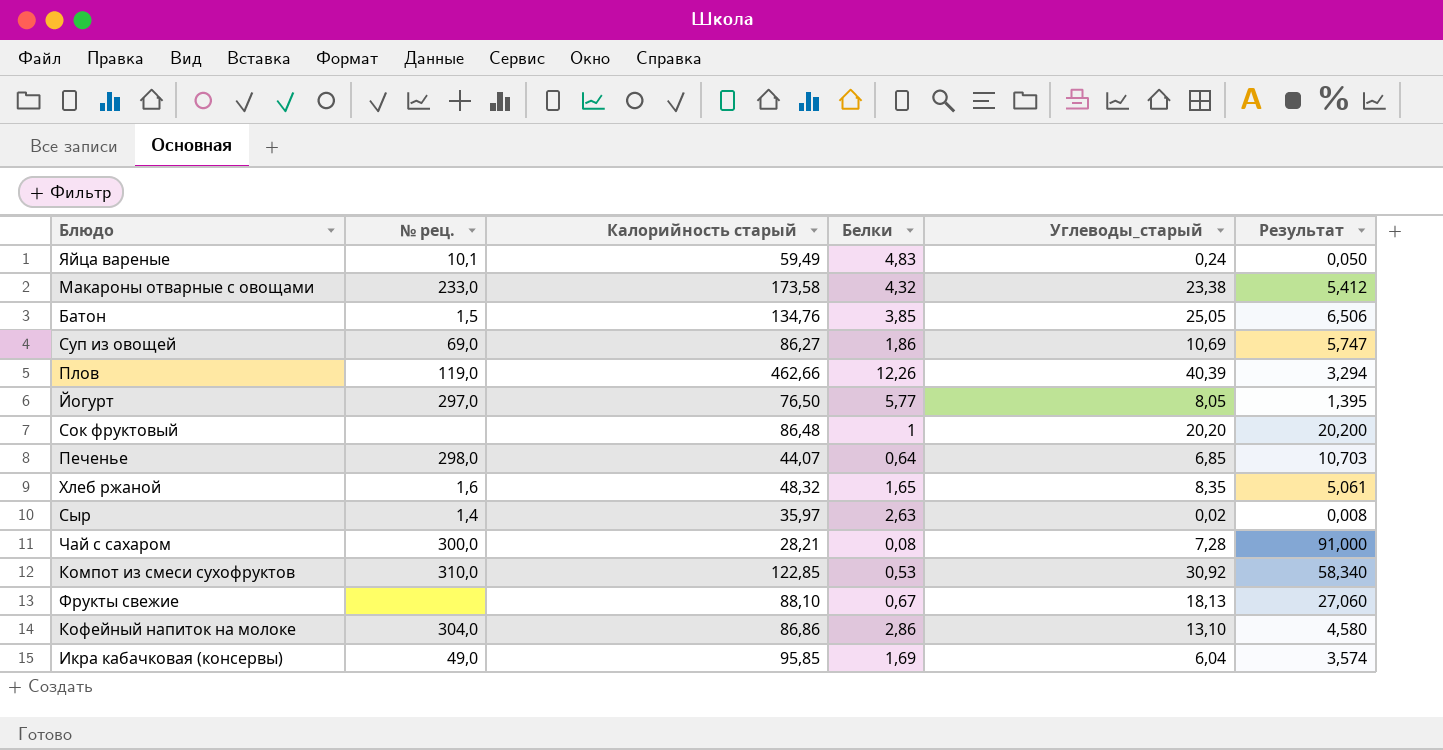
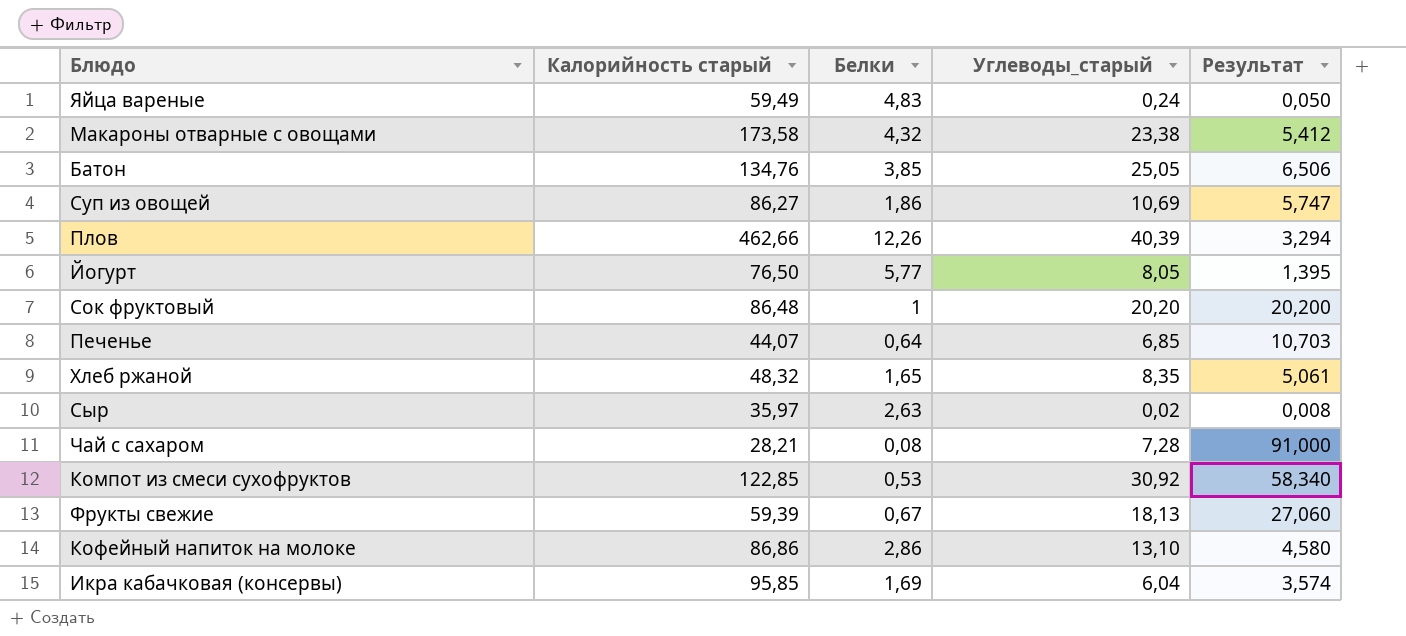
column № рец. | position: 2 -> none
Фрукты свежие | Калорийность старый: 88,10 -> 59,39

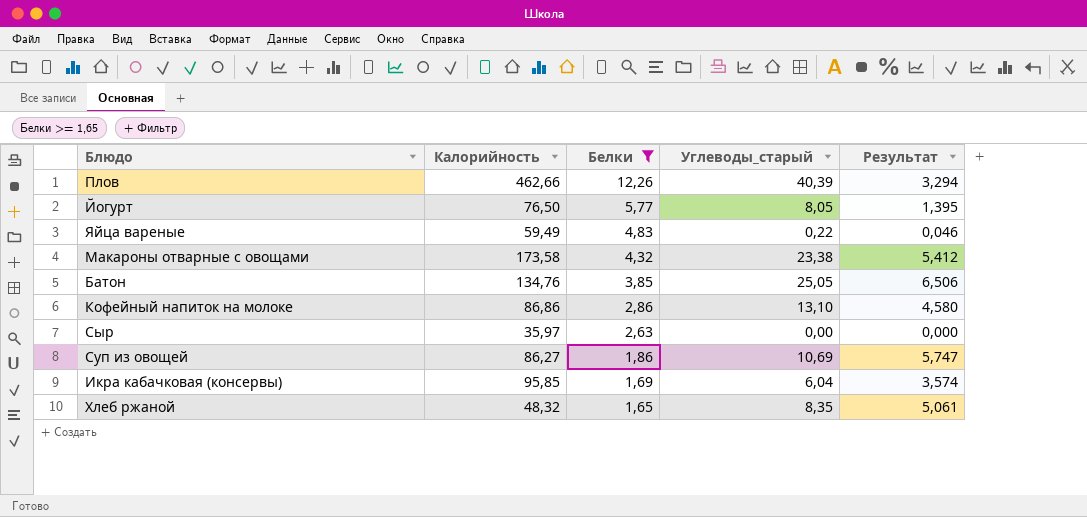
filter: none -> Белки >= 1,65
row order: none -> Белки descending
column name: Калорийность старый -> Калорийность
Яйца вареные | Углеводы_старый: 0,24 -> 0,22
Яйца вареные | Результат: 0,050 -> 0,046
Сыр | Углеводы_старый: 0,02 -> 0,00
Сыр | Результат: 0,008 -> 0,000

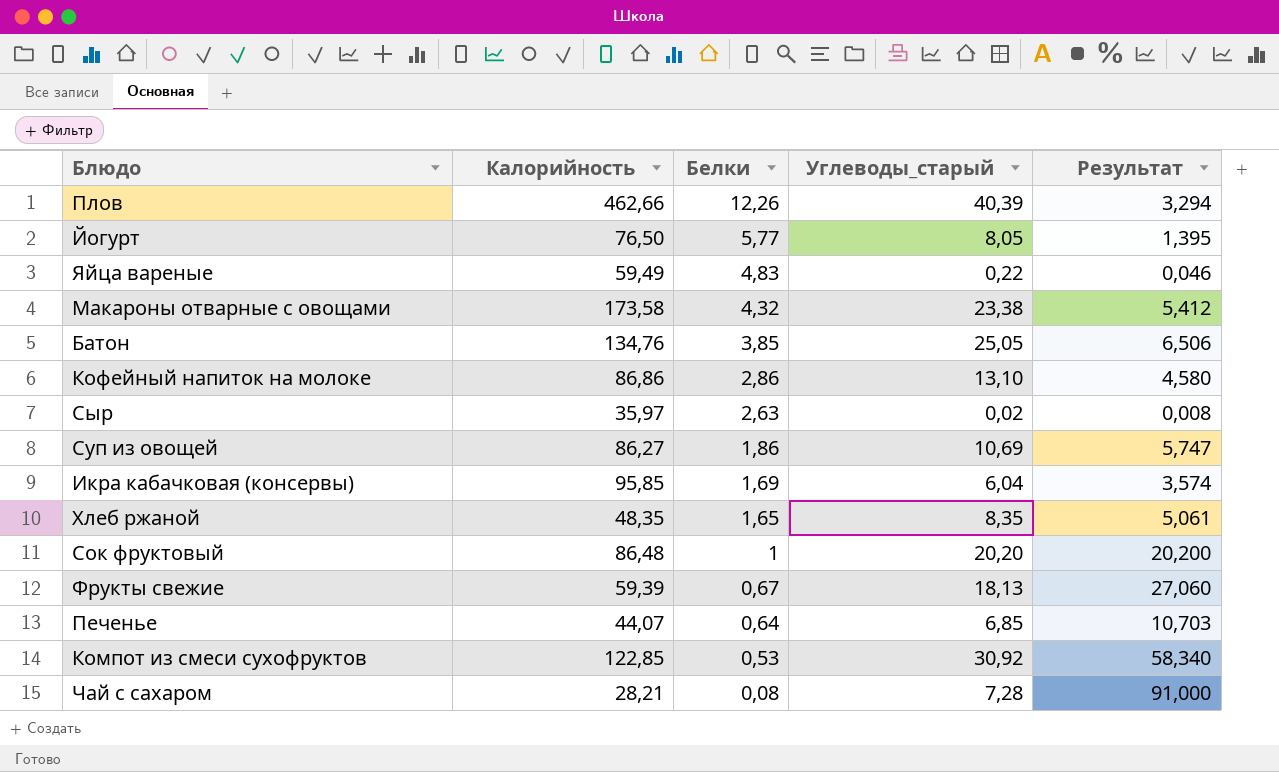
filter: Белки >= 1,65 -> none
Сыр | Углеводы_старый: 0,00 -> 0,02
Сыр | Результат: 0,000 -> 0,008
Хлеб ржаной | Калорийность: 48,32 -> 48,35

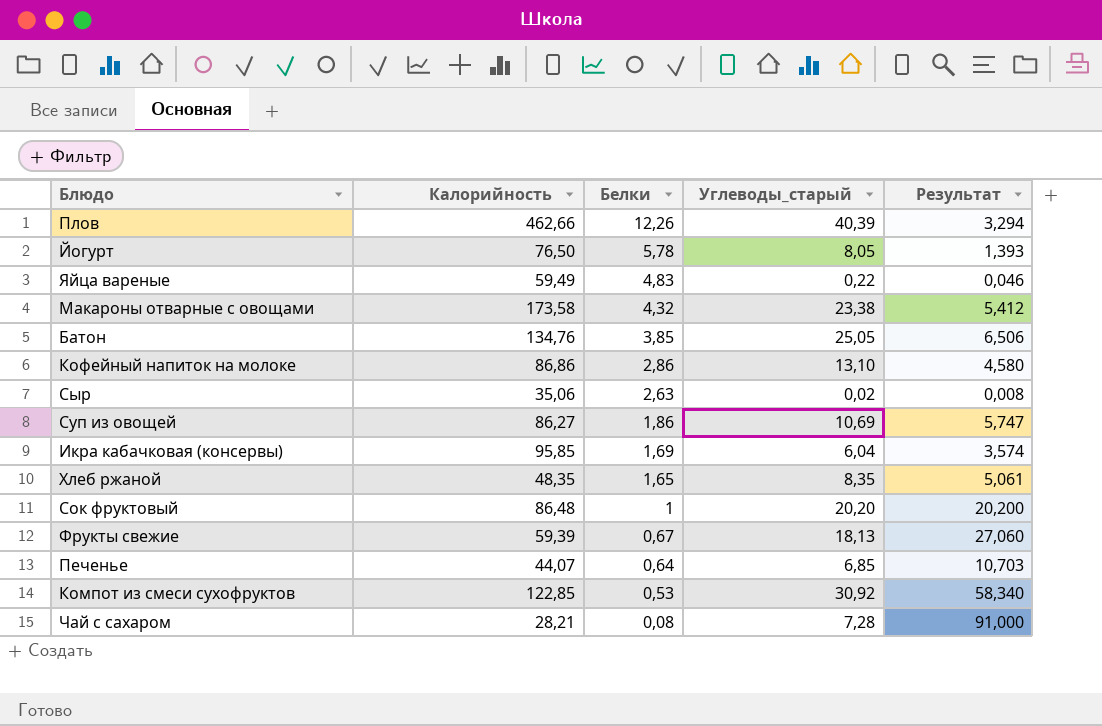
Йогурт | Белки: 5,77 -> 5,78
Йогурт | Результат: 1,395 -> 1,393
Сыр | Калорийность: 35,97 -> 35,06

